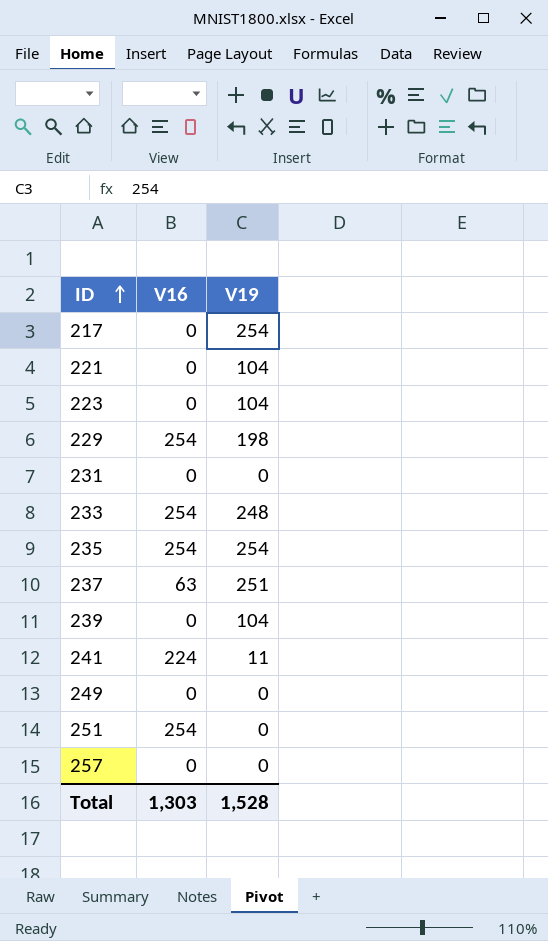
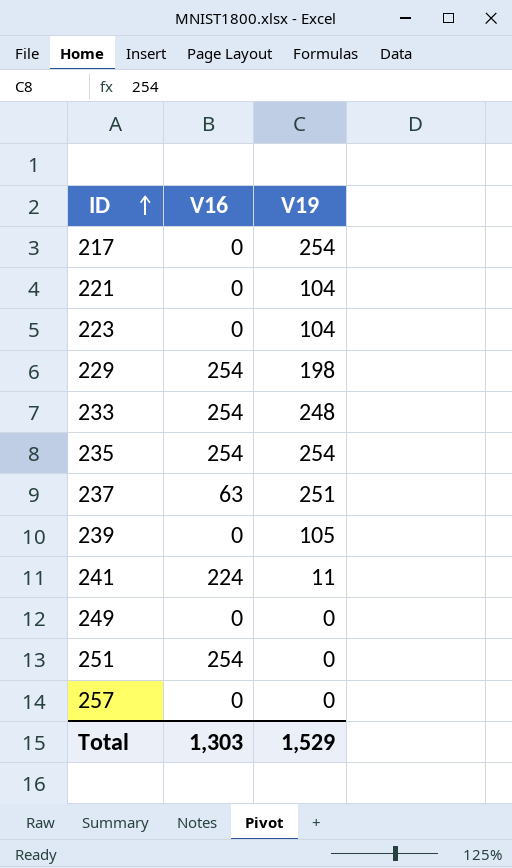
row 231: 0 | 0 -> none
239 | V19: 104 -> 105
Total | V19: 1,528 -> 1,529

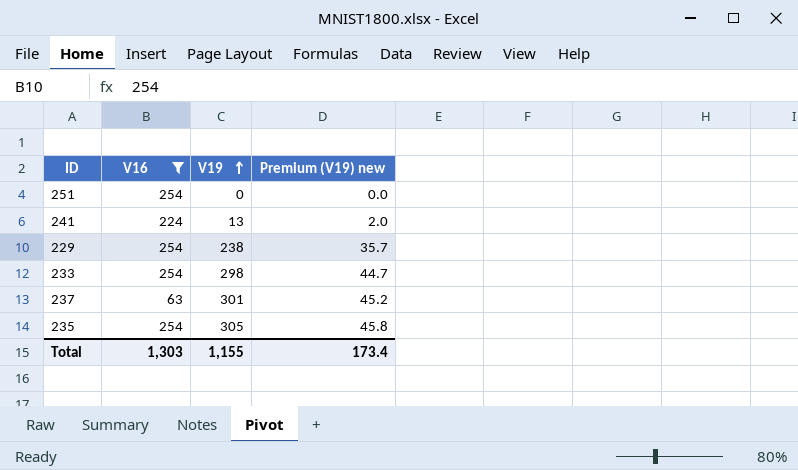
filter: none -> V16 != 0
row order: ID ascending -> V19 ascending
column Premium (V19) new | formula: none -> [V19] * 0.15
241 | V19: 11 -> 13
229 | V19: 198 -> 238
233 | V19: 248 -> 298
237 | V19: 251 -> 301
235 | V19: 254 -> 305
Total | V19: 1,529 -> 1,155

